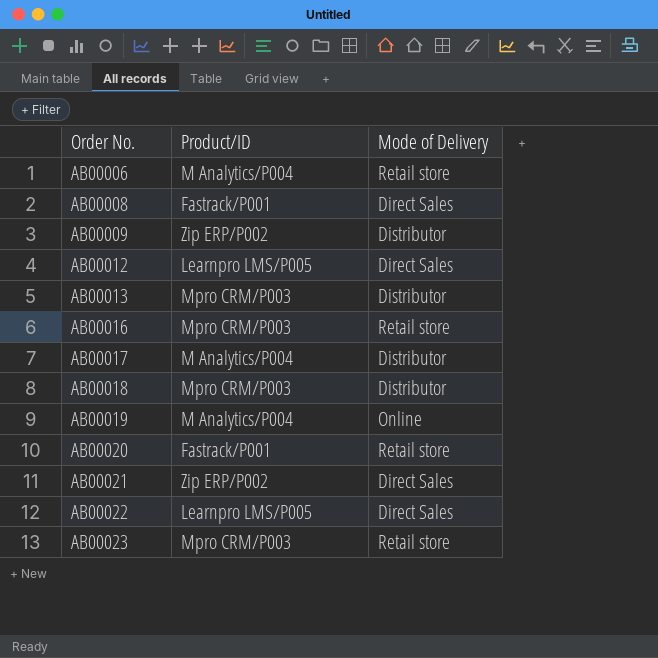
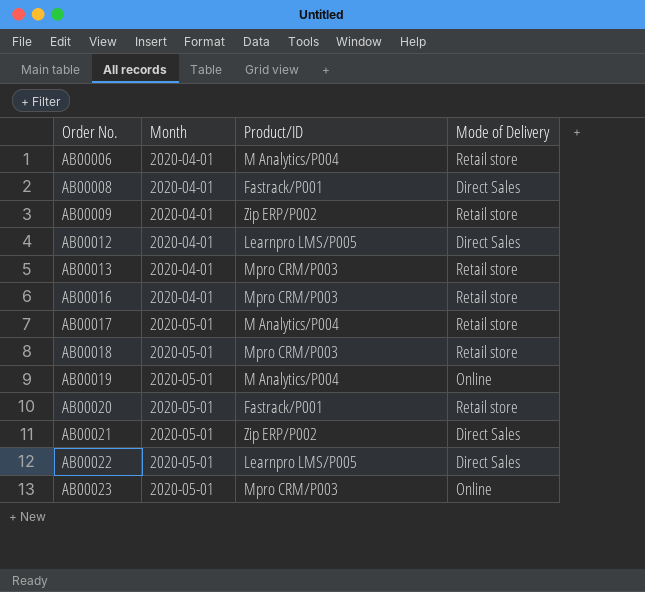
column Month | position: none -> 2
AB00009 | Mode of Delivery: Distributor -> Retail store
AB00013 | Mode of Delivery: Distributor -> Retail store
AB00017 | Mode of Delivery: Distributor -> Retail store
AB00018 | Mode of Delivery: Distributor -> Retail store
AB00023 | Mode of Delivery: Retail store -> Online

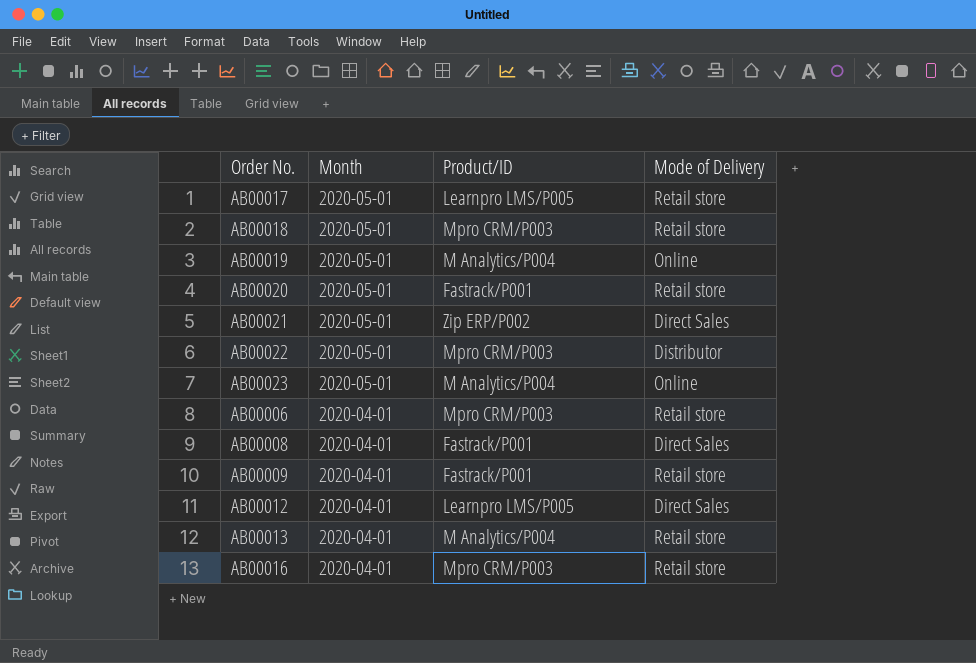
row order: Order No. ascending -> Month descending
AB00017 | Product/ID: M Analytics/P004 -> Learnpro LMS/P005
AB00022 | Product/ID: Learnpro LMS/P005 -> Mpro CRM/P003
AB00022 | Mode of Delivery: Direct Sales -> Distributor
AB00023 | Product/ID: Mpro CRM/P003 -> M Analytics/P004
AB00006 | Product/ID: M Analytics/P004 -> Mpro CRM/P003
AB00009 | Product/ID: Zip ERP/P002 -> Fastrack/P001
AB00013 | Product/ID: Mpro CRM/P003 -> M Analytics/P004

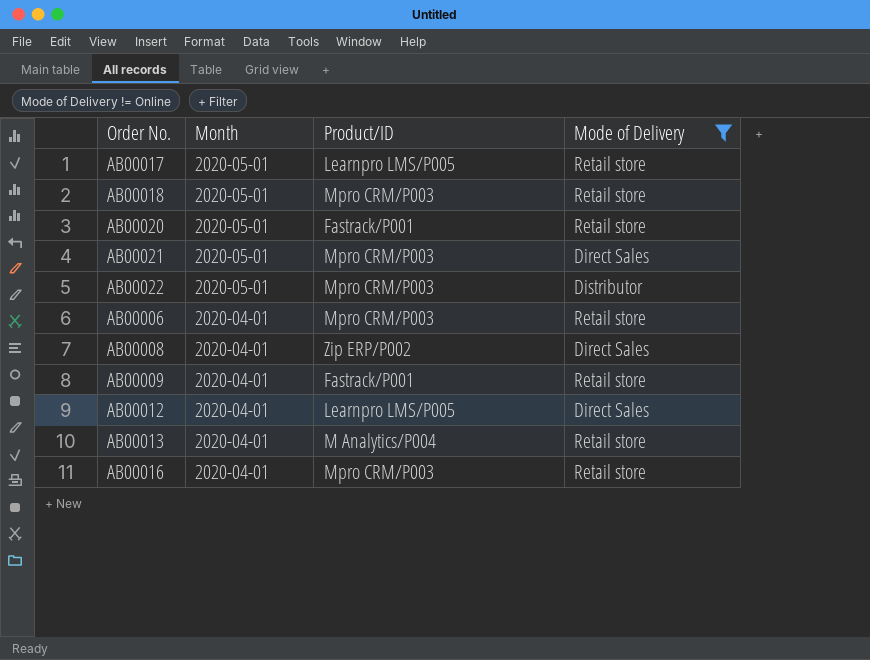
filter: none -> Mode of Delivery != Online
AB00021 | Product/ID: Zip ERP/P002 -> Mpro CRM/P003
AB00008 | Product/ID: Fastrack/P001 -> Zip ERP/P002

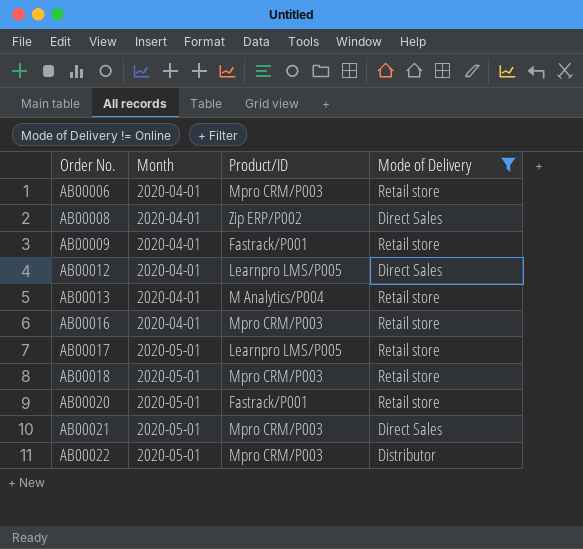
row order: Month descending -> Order No. ascending

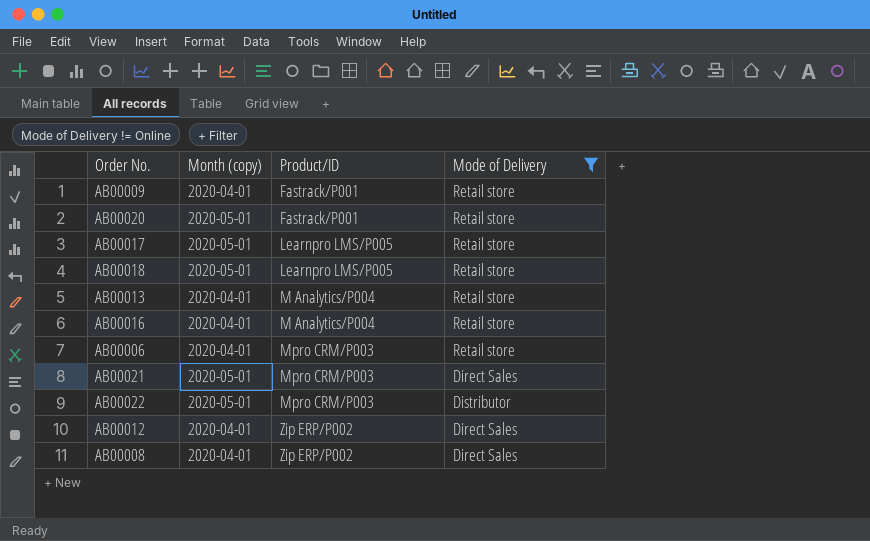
row order: Order No. ascending -> Product/ID ascending
column name: Month -> Month (copy)
AB00018 | Product/ID: Mpro CRM/P003 -> Learnpro LMS/P005
AB00016 | Product/ID: Mpro CRM/P003 -> M Analytics/P004
AB00012 | Product/ID: Learnpro LMS/P005 -> Zip ERP/P002

